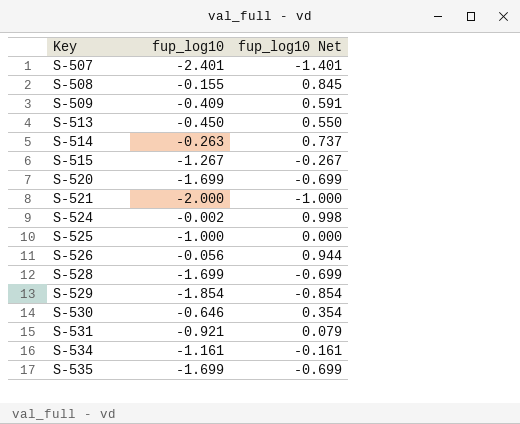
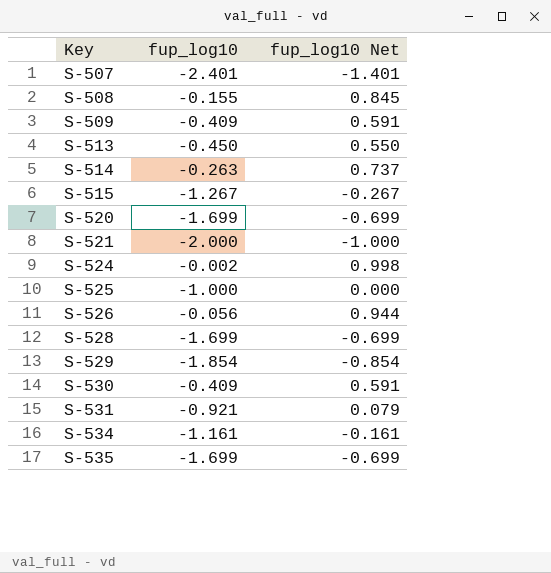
S-530 | fup_log10: -0.646 -> -0.409
S-530 | fup_log10 Net: 0.354 -> 0.591

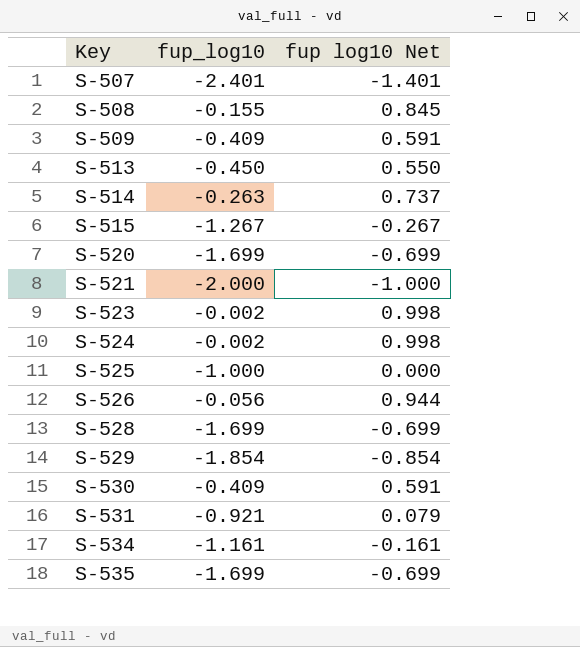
column name: fup_log10 Net -> fup log10 Net
row S-523: none -> -0.002 | 0.998

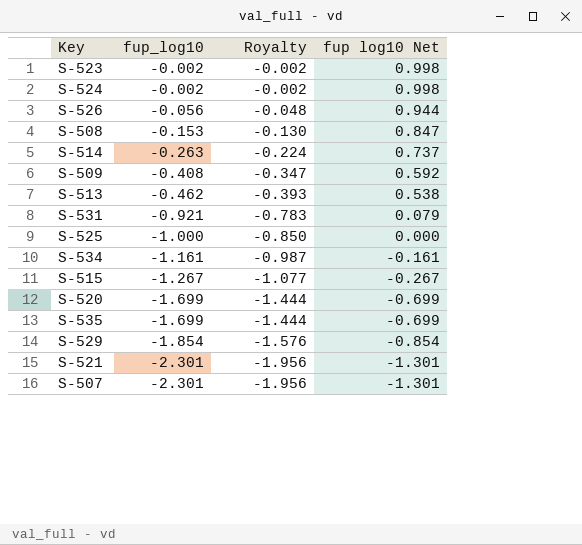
row order: Key ascending -> fup_log10 descending
column Royalty | formula: none -> [fup_log10] * 0.85
row S-528: -1.699 | -0.699 -> none
row S-530: -0.409 | 0.591 -> none
S-508 | fup_log10: -0.155 -> -0.153
S-508 | fup log10 Net: 0.845 -> 0.847
S-509 | fup_log10: -0.409 -> -0.408
S-509 | fup log10 Net: 0.591 -> 0.592
S-513 | fup_log10: -0.450 -> -0.462
S-513 | fup log10 Net: 0.550 -> 0.538
S-521 | fup_log10: -2.000 -> -2.301
S-521 | fup log10 Net: -1.000 -> -1.301
S-507 | fup_log10: -2.401 -> -2.301
S-507 | fup log10 Net: -1.401 -> -1.301

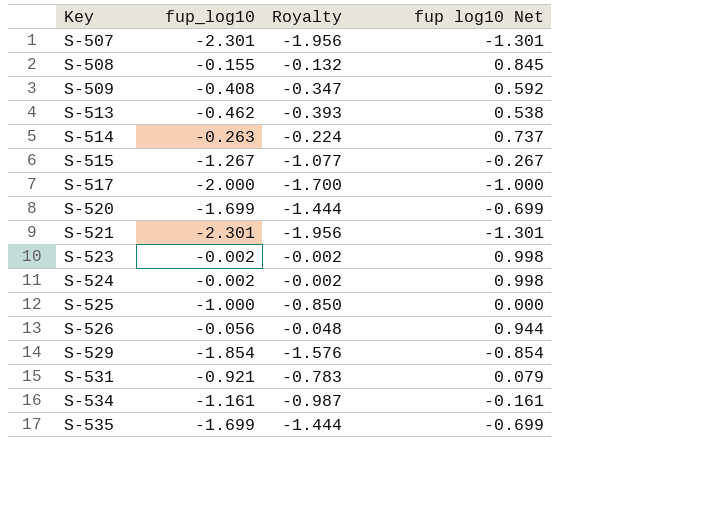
row order: fup_log10 descending -> Key ascending
S-508 | fup_log10: -0.153 -> -0.155
S-508 | Royalty: -0.130 -> -0.132
S-508 | fup log10 Net: 0.847 -> 0.845
row S-517: none -> -2.000 | -1.700 | -1.000

